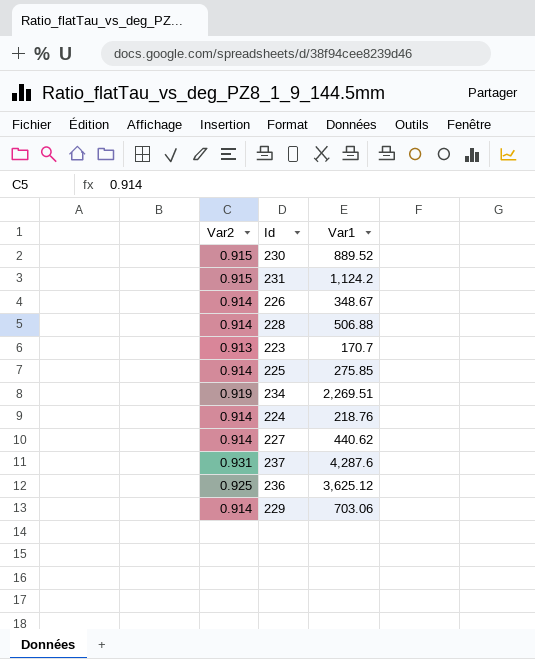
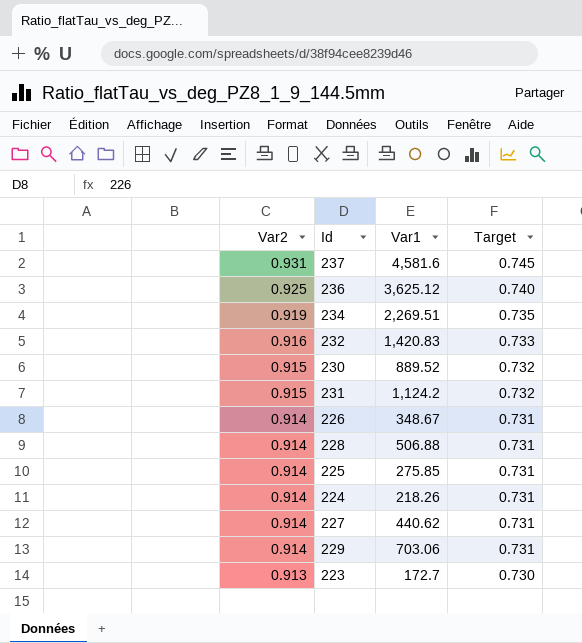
row order: none -> Var2 descending
column Target | formula: none -> [Var2] * 0.8
237 | Var1: 4,287.6 -> 4,581.6
row 232: none -> 0.916 | 1,420.83 | 0.733
224 | Var1: 218.76 -> 218.26
223 | Var1: 170.7 -> 172.7

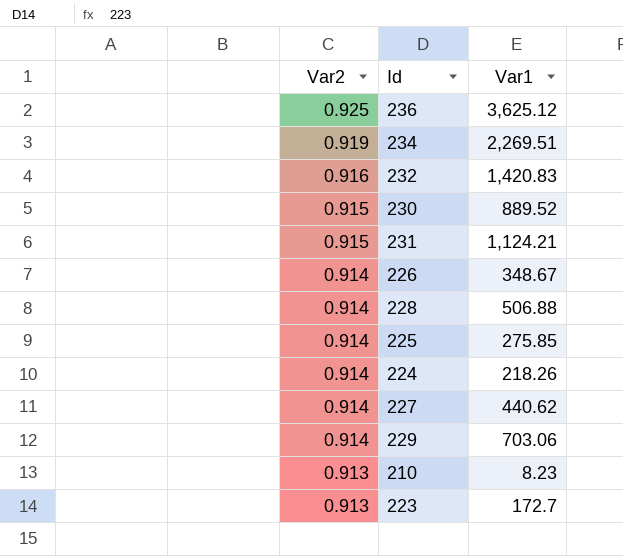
column Target | formula: [Var2] * 0.8 -> none
row 237: 0.931 | 4,581.6 | 0.745 -> none
231 | Var1: 1,124.2 -> 1,124.21
row 210: none -> 0.913 | 8.23

